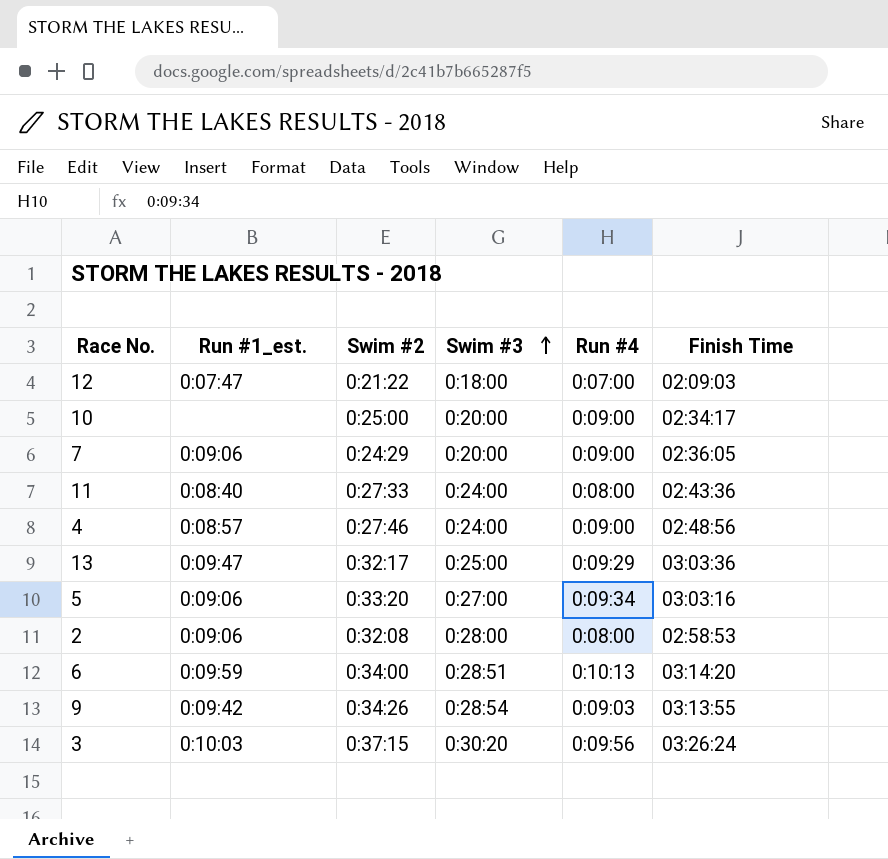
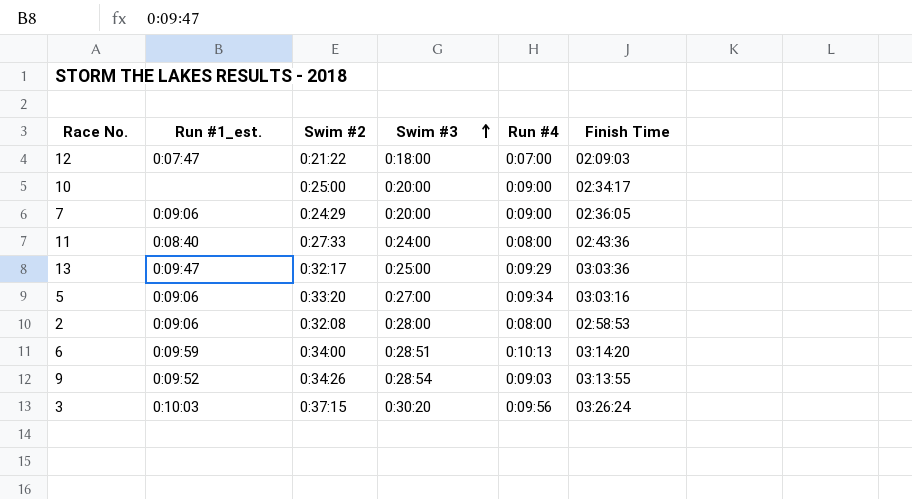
row 4: 0:08:57 | 0:27:46 | 0:24:00 | 0:09:00 | 02:48:56 -> none
9 | Run #1_est.: 0:09:42 -> 0:09:52

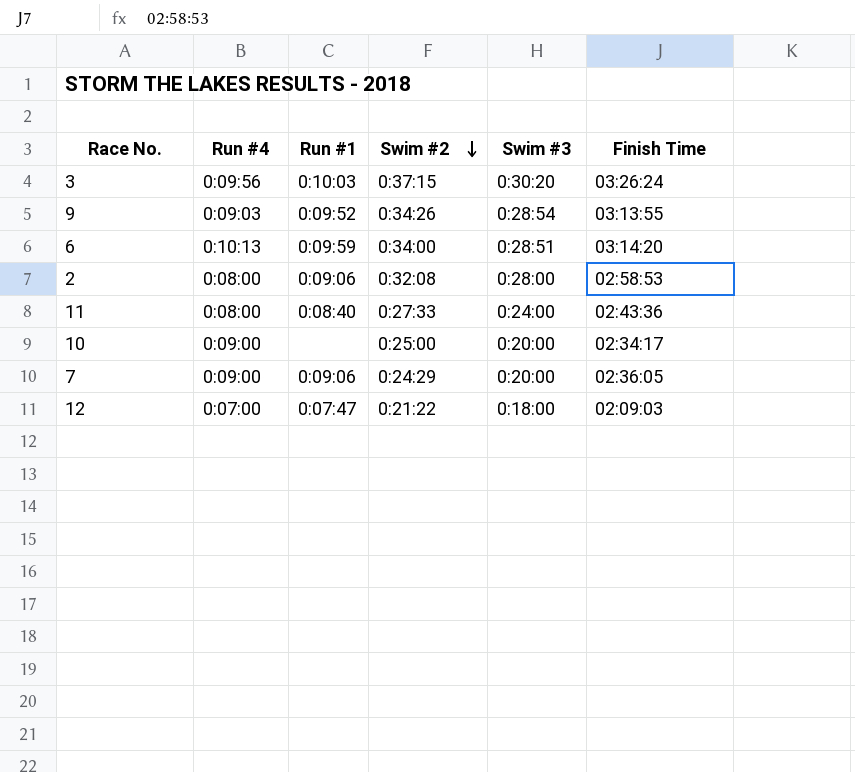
row order: Swim #3 ascending -> Swim #2 descending
column Run #4 | position: 5 -> 2
column name: Run #1_est. -> Run #1
row 13: 0:09:47 | 0:32:17 | 0:25:00 | 0:09:29 | 03:03:36 -> none
row 5: 0:09:06 | 0:33:20 | 0:27:00 | 0:09:34 | 03:03:16 -> none

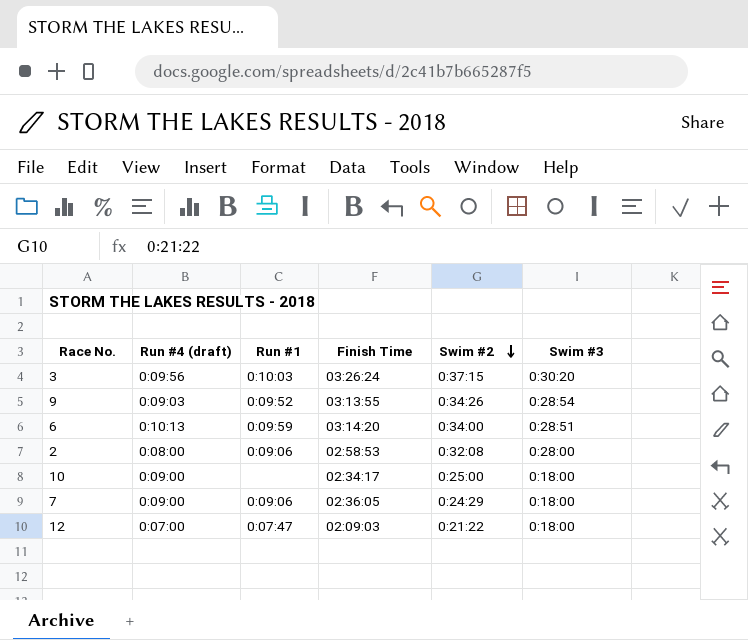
column name: Run #4 -> Run #4 (draft)
column Finish Time | position: 6 -> 4
row 11: 0:08:00 | 0:08:40 | 0:27:33 | 0:24:00 | 02:43:36 -> none
10 | Swim #3: 0:20:00 -> 0:18:00
7 | Swim #3: 0:20:00 -> 0:18:00

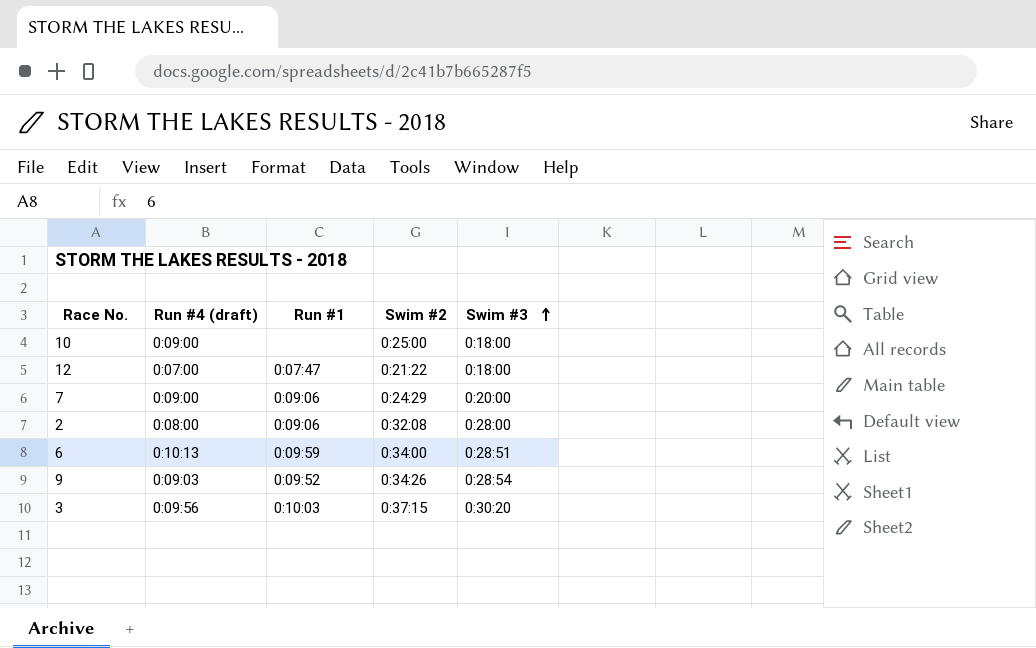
row order: Swim #2 descending -> Swim #3 ascending
column Finish Time | position: 4 -> none
7 | Swim #3: 0:18:00 -> 0:20:00

